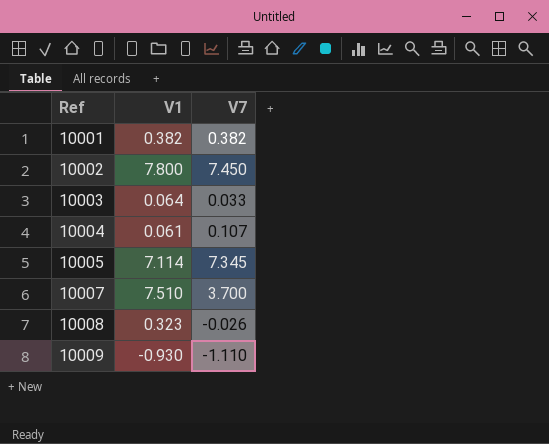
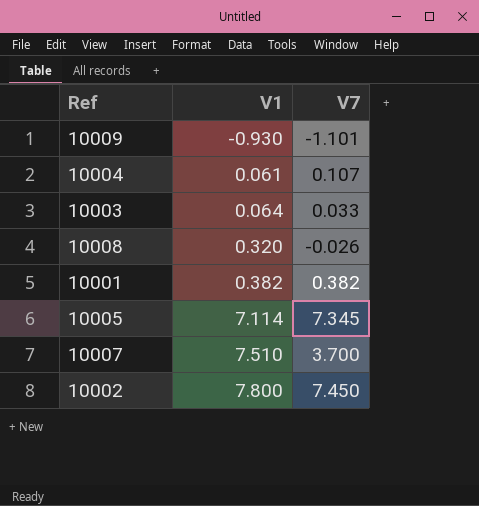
row order: Ref ascending -> V1 ascending
10009 | V7: -1.110 -> -1.101
10008 | V1: 0.323 -> 0.320

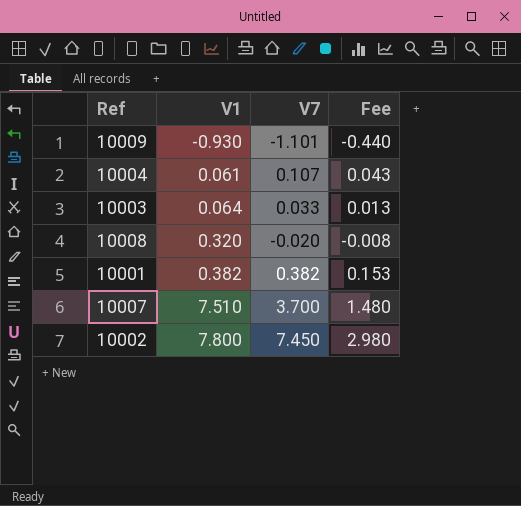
column Fee | formula: none -> [V7] * 0.4
row 10005: 7.114 | 7.345 -> none
10008 | V7: -0.026 -> -0.020

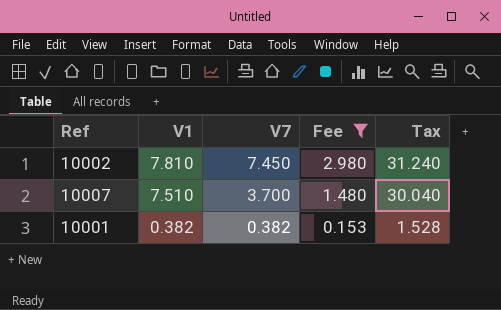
filter: none -> Fee >= 0.153
row order: V1 ascending -> V1 descending
column Tax | formula: none -> [V1] * 4
10002 | V1: 7.800 -> 7.810

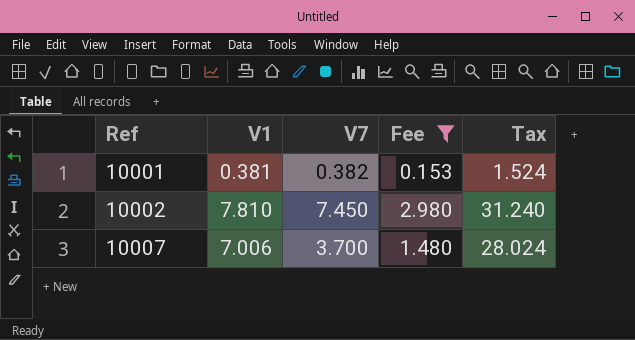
row order: V1 descending -> Ref ascending
10001 | V1: 0.382 -> 0.381
10001 | Tax: 1.528 -> 1.524
10007 | V1: 7.510 -> 7.006
10007 | Tax: 30.040 -> 28.024

